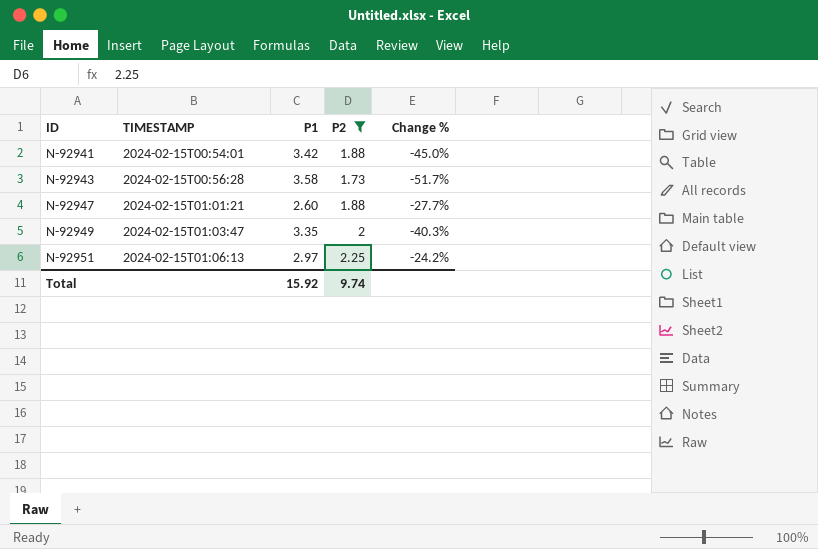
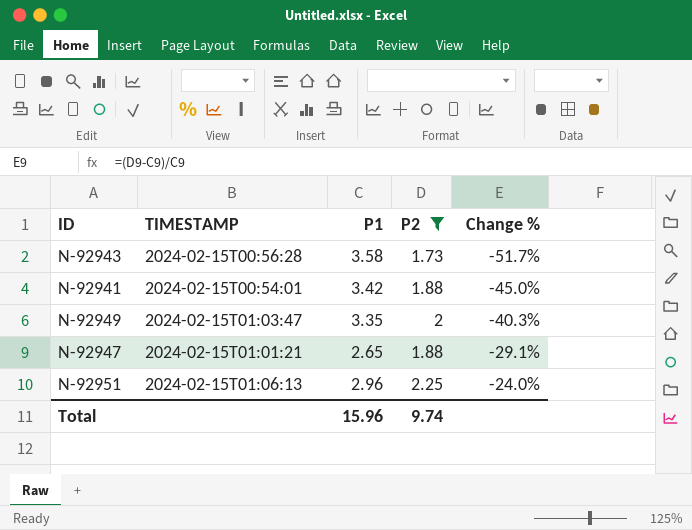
row order: ID ascending -> Change % ascending
N-92947 | P1: 2.60 -> 2.65
N-92947 | Change %: -27.7% -> -29.1%
N-92951 | P1: 2.97 -> 2.96
N-92951 | Change %: -24.2% -> -24.0%
Total | P1: 15.92 -> 15.96

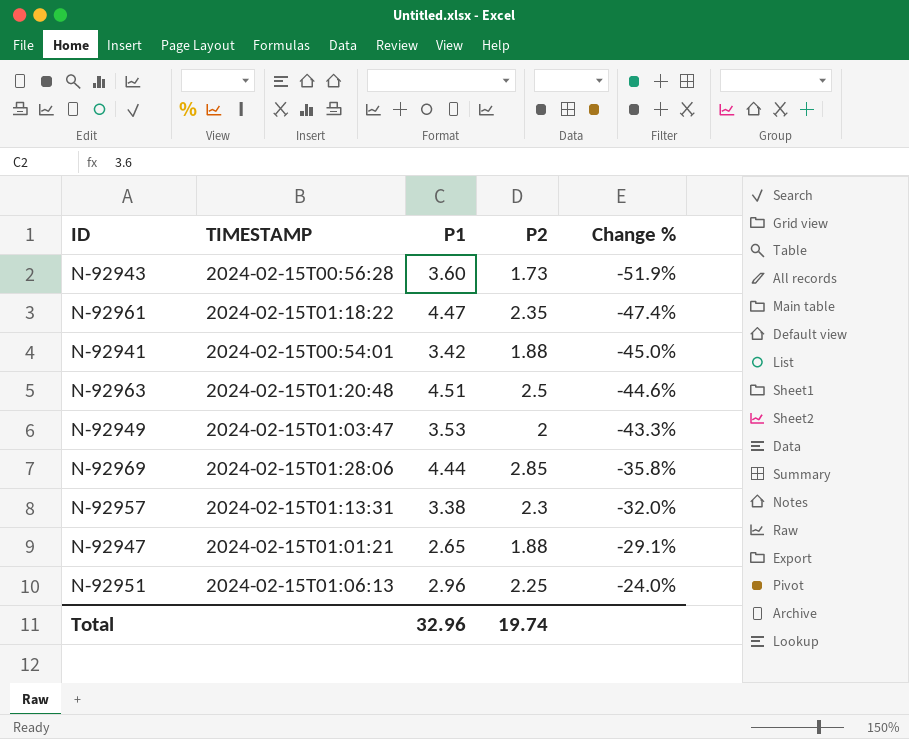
filter: P2 <= 2.25 -> none
N-92943 | P1: 3.58 -> 3.60
N-92943 | Change %: -51.7% -> -51.9%
N-92949 | P1: 3.35 -> 3.53
N-92949 | Change %: -40.3% -> -43.3%
Total | P1: 15.96 -> 32.96
Total | P2: 9.74 -> 19.74

